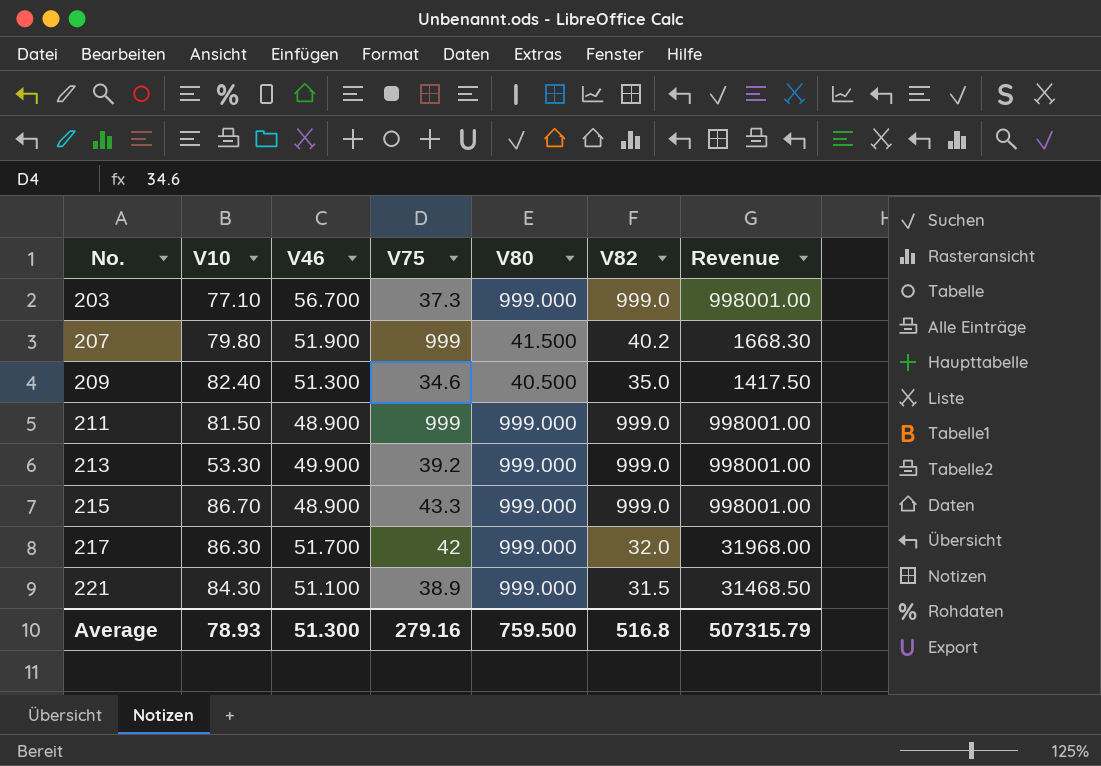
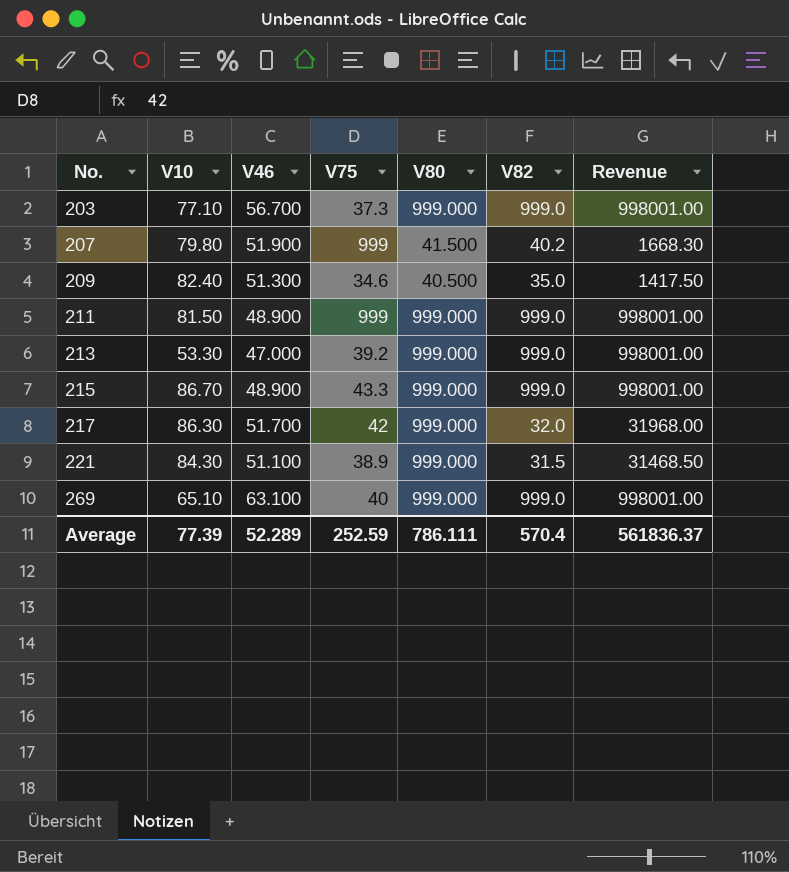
213 | V46: 49.900 -> 47.000
row 269: none -> 65.10 | 63.100 | 40 | 999.000 | 999.0 | 998001.00
Average | V10: 78.93 -> 77.39
Average | V46: 51.300 -> 52.289
Average | V75: 279.16 -> 252.59
Average | V80: 759.500 -> 786.111
Average | V82: 516.8 -> 570.4
Average | Revenue: 507315.79 -> 561836.37

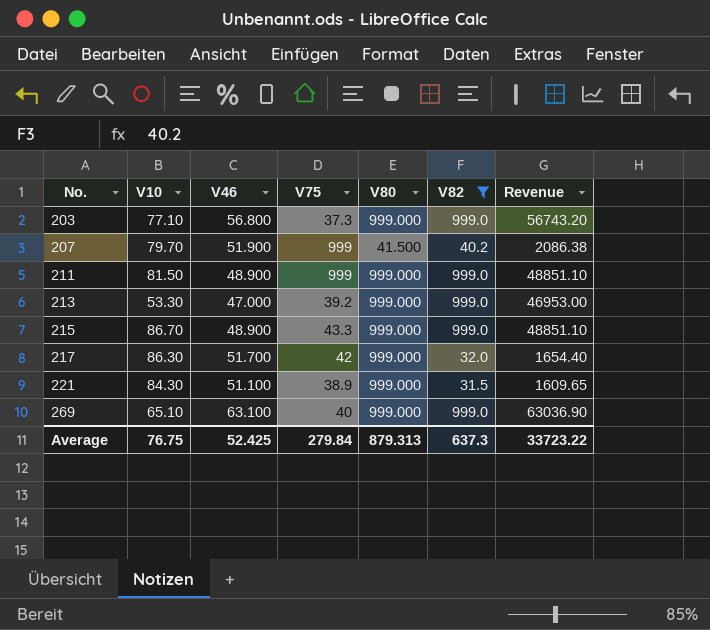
filter: none -> V82 != 35.0
column Revenue | formula: [V80] * [V82] -> [V46] * [V82]
203 | V46: 56.700 -> 56.800
207 | V10: 79.80 -> 79.70
Average | V10: 77.39 -> 76.75
Average | V46: 52.289 -> 52.425
Average | V75: 252.59 -> 279.84
Average | V80: 786.111 -> 879.313
Average | V82: 570.4 -> 637.3
Average | Revenue: 561836.37 -> 33723.22

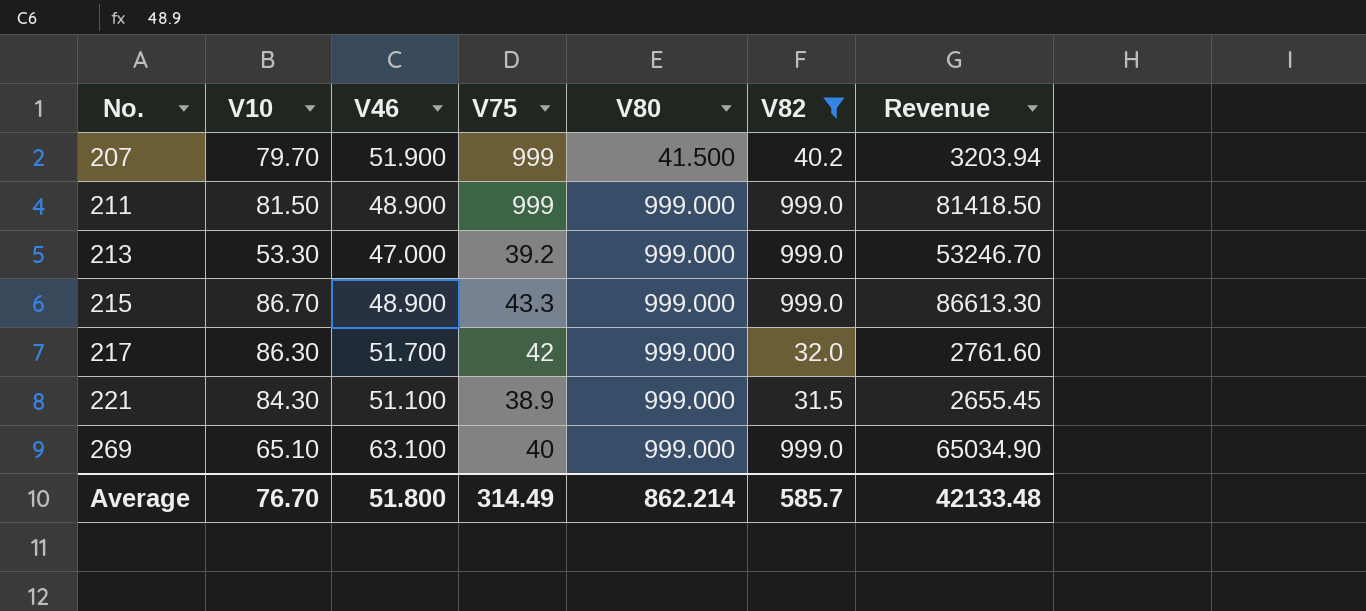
column Revenue | formula: [V46] * [V82] -> [V10] * [V82]
row 203: 77.10 | 56.800 | 37.3 | 999.000 | 999.0 | 56743.20 -> none
Average | V10: 76.75 -> 76.70
Average | V46: 52.425 -> 51.800
Average | V75: 279.84 -> 314.49
Average | V80: 879.313 -> 862.214
Average | V82: 637.3 -> 585.7
Average | Revenue: 33723.22 -> 42133.48

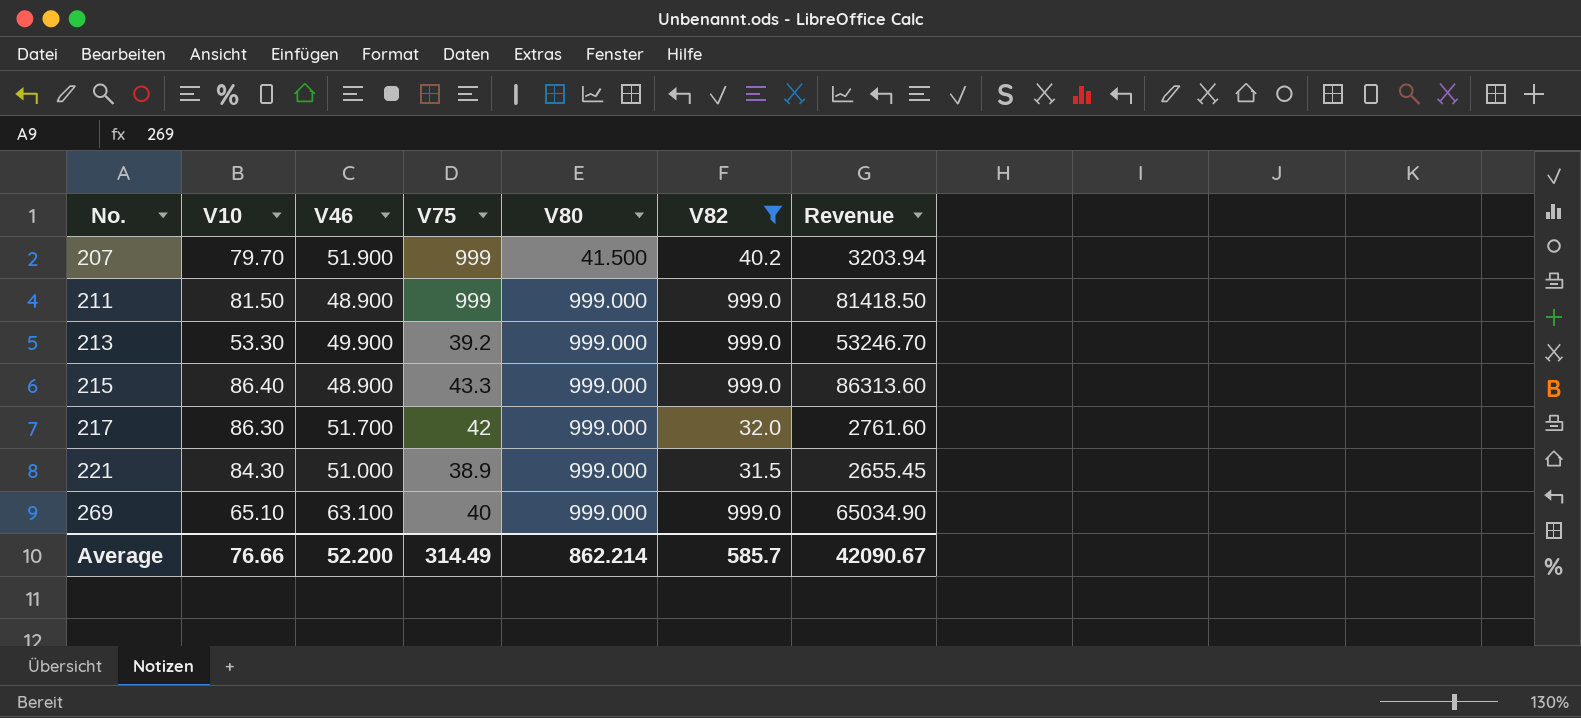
213 | V46: 47.000 -> 49.900
215 | V10: 86.70 -> 86.40
215 | Revenue: 86613.30 -> 86313.60
221 | V46: 51.100 -> 51.000
Average | V10: 76.70 -> 76.66
Average | V46: 51.800 -> 52.200
Average | Revenue: 42133.48 -> 42090.67

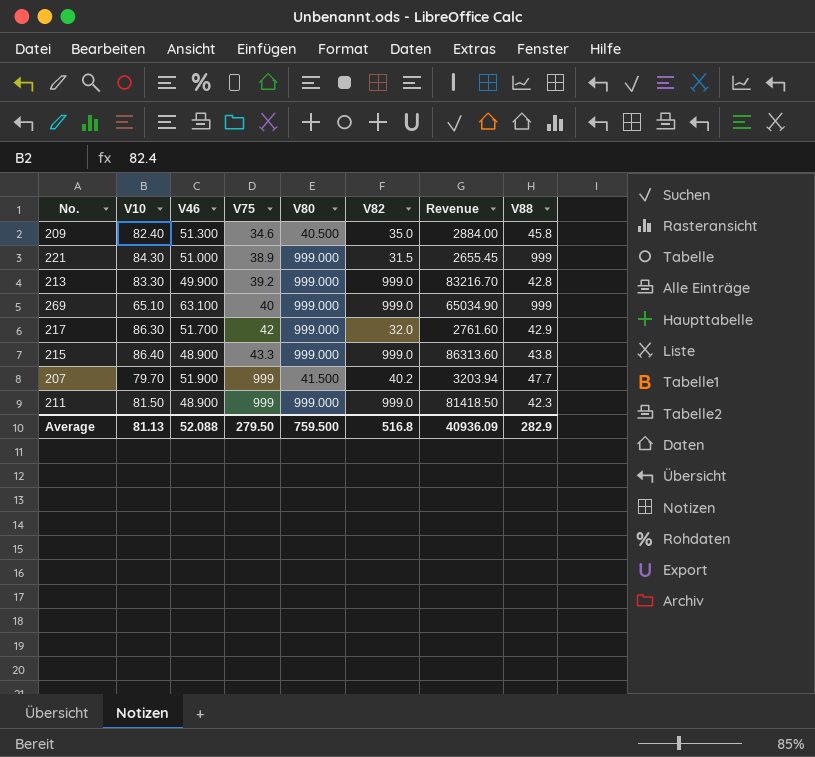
filter: V82 != 35.0 -> none
row order: No. ascending -> V75 ascending
column V88 | position: none -> 8
213 | V10: 53.30 -> 83.30
213 | Revenue: 53246.70 -> 83216.70
Average | V10: 76.66 -> 81.13
Average | V46: 52.200 -> 52.088
Average | V75: 314.49 -> 279.50
Average | V80: 862.214 -> 759.500
Average | V82: 585.7 -> 516.8
Average | Revenue: 42090.67 -> 40936.09

